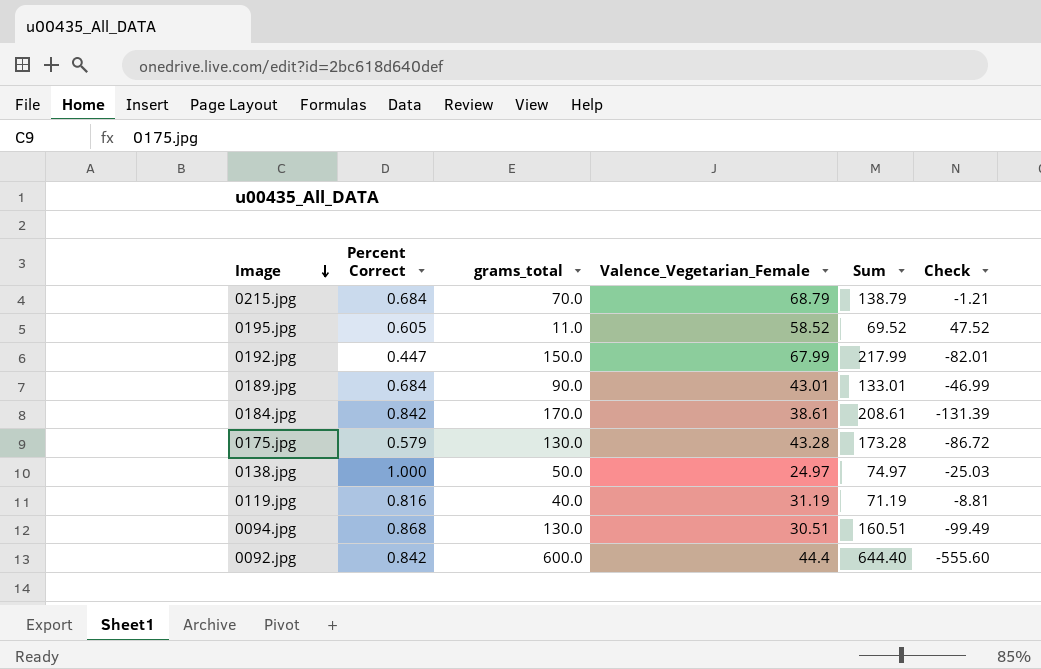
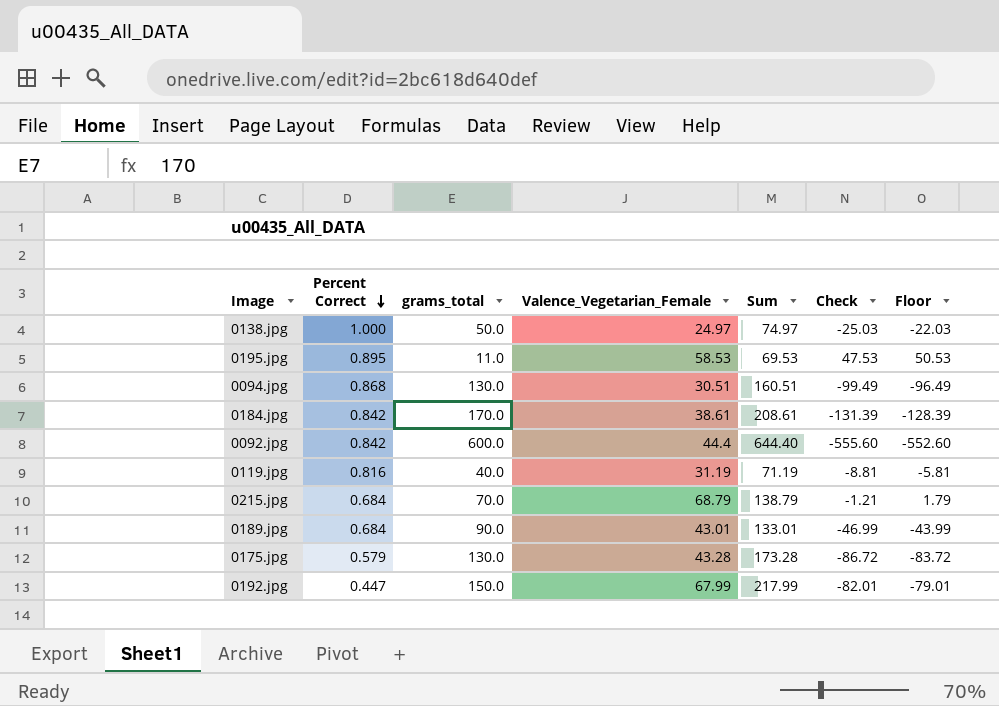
row order: Image descending -> Percent Correct descending
column Floor | formula: none -> [Check] + 3
0195.jpg | Percent Correct: 0.605 -> 0.895
0195.jpg | Valence_Vegetarian_Female: 58.52 -> 58.53
0195.jpg | Sum: 69.52 -> 69.53
0195.jpg | Check: 47.52 -> 47.53

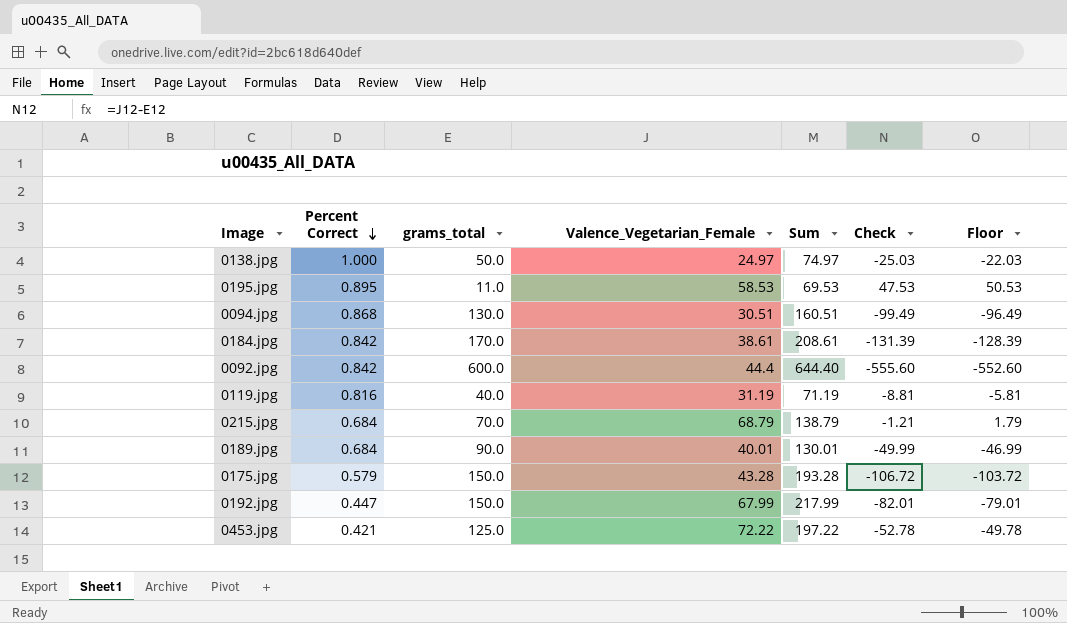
0189.jpg | Valence_Vegetarian_Female: 43.01 -> 40.01
0189.jpg | Sum: 133.01 -> 130.01
0189.jpg | Check: -46.99 -> -49.99
0189.jpg | Floor: -43.99 -> -46.99
0175.jpg | grams_total: 130.0 -> 150.0
0175.jpg | Sum: 173.28 -> 193.28
0175.jpg | Check: -86.72 -> -106.72
0175.jpg | Floor: -83.72 -> -103.72
row 0453.jpg: none -> 0.421 | 125.0 | 72.22 | 197.22 | -52.78 | -49.78

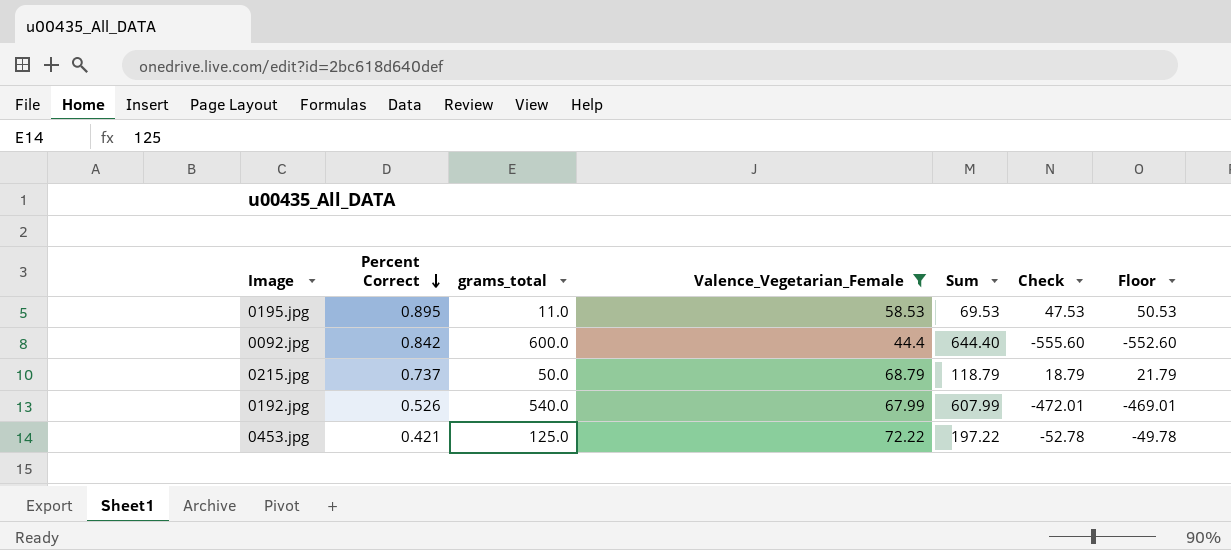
filter: none -> Valence_Vegetarian_Female >= 44.4
0215.jpg | Percent Correct: 0.684 -> 0.737
0215.jpg | grams_total: 70.0 -> 50.0
0215.jpg | Sum: 138.79 -> 118.79
0215.jpg | Check: -1.21 -> 18.79
0215.jpg | Floor: 1.79 -> 21.79
0192.jpg | Percent Correct: 0.447 -> 0.526
0192.jpg | grams_total: 150.0 -> 540.0
0192.jpg | Sum: 217.99 -> 607.99
0192.jpg | Check: -82.01 -> -472.01
0192.jpg | Floor: -79.01 -> -469.01

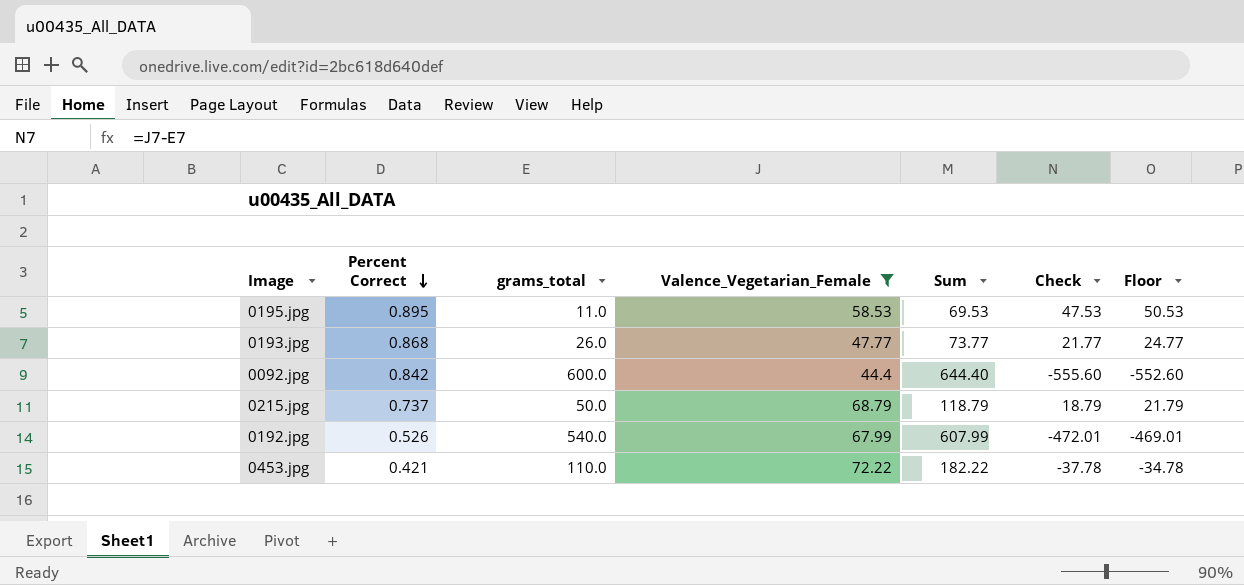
row 0193.jpg: none -> 0.868 | 26.0 | 47.77 | 73.77 | 21.77 | 24.77
0453.jpg | grams_total: 125.0 -> 110.0
0453.jpg | Sum: 197.22 -> 182.22
0453.jpg | Check: -52.78 -> -37.78
0453.jpg | Floor: -49.78 -> -34.78

